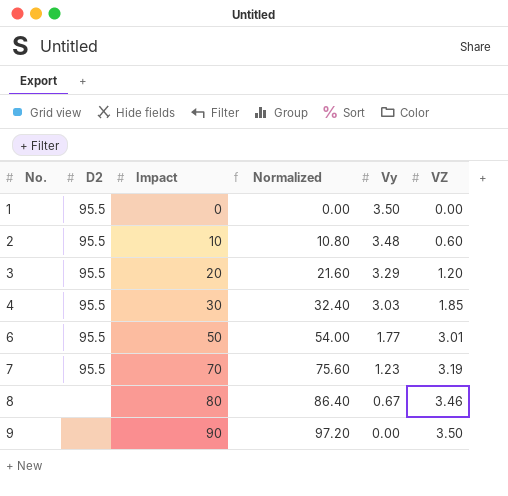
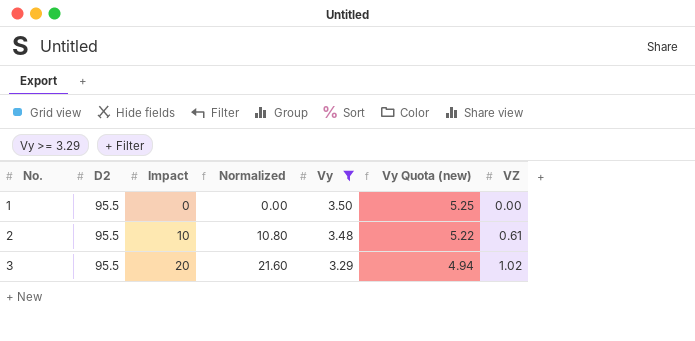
filter: none -> Vy >= 3.29
column Vy Quota (new) | formula: none -> [Vy] * 1.5
2 | VZ: 0.60 -> 0.61
3 | VZ: 1.20 -> 1.02

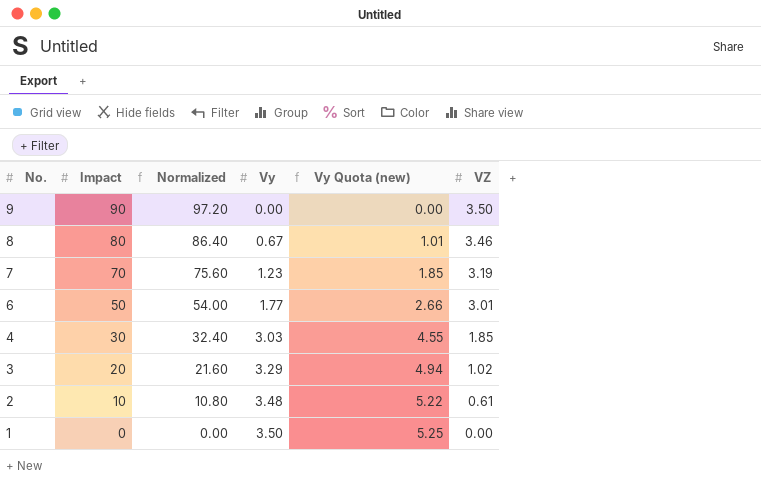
filter: Vy >= 3.29 -> none
row order: No. ascending -> No. descending
column D2 | position: 2 -> none

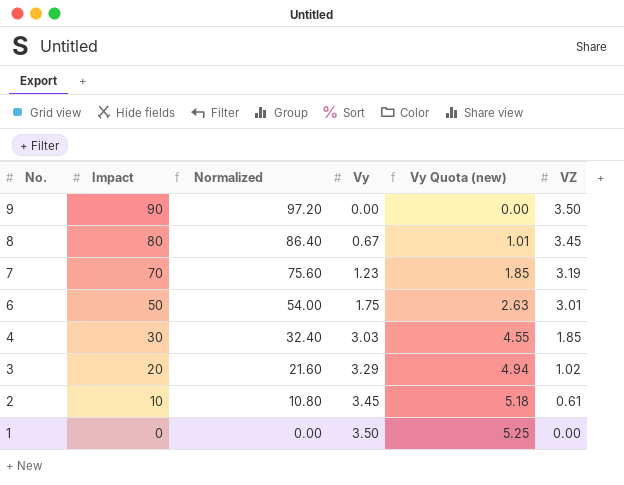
8 | VZ: 3.46 -> 3.45
6 | Vy: 1.77 -> 1.75
6 | Vy Quota (new): 2.66 -> 2.63
2 | Vy: 3.48 -> 3.45
2 | Vy Quota (new): 5.22 -> 5.18

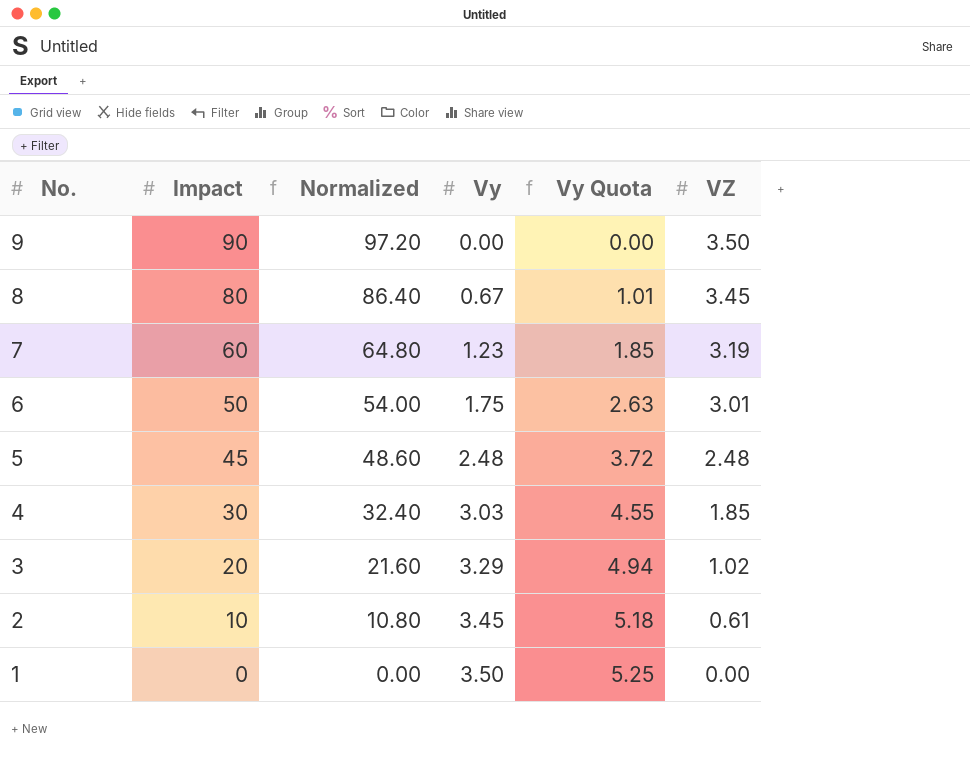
column name: Vy Quota (new) -> Vy Quota
7 | Impact: 70 -> 60
7 | Normalized: 75.60 -> 64.80
row 5: none -> 45 | 48.60 | 2.48 | 3.72 | 2.48

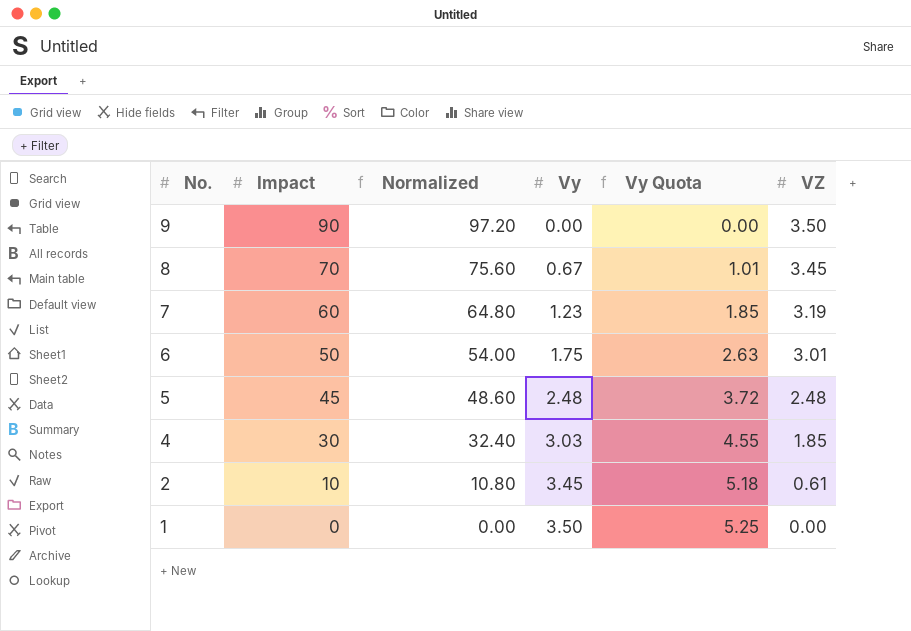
row 3: 20 | 21.60 | 3.29 | 4.94 | 1.02 -> none
8 | Impact: 80 -> 70
8 | Normalized: 86.40 -> 75.60

